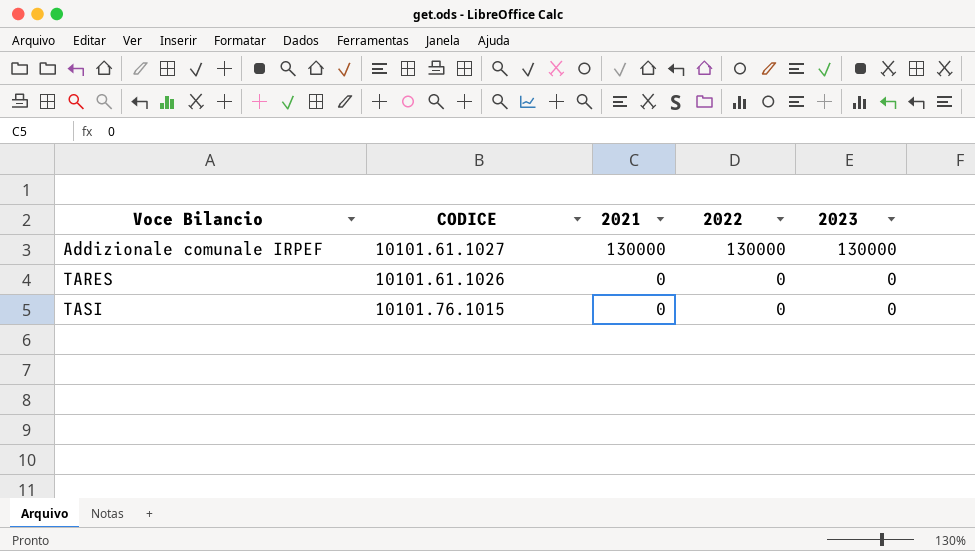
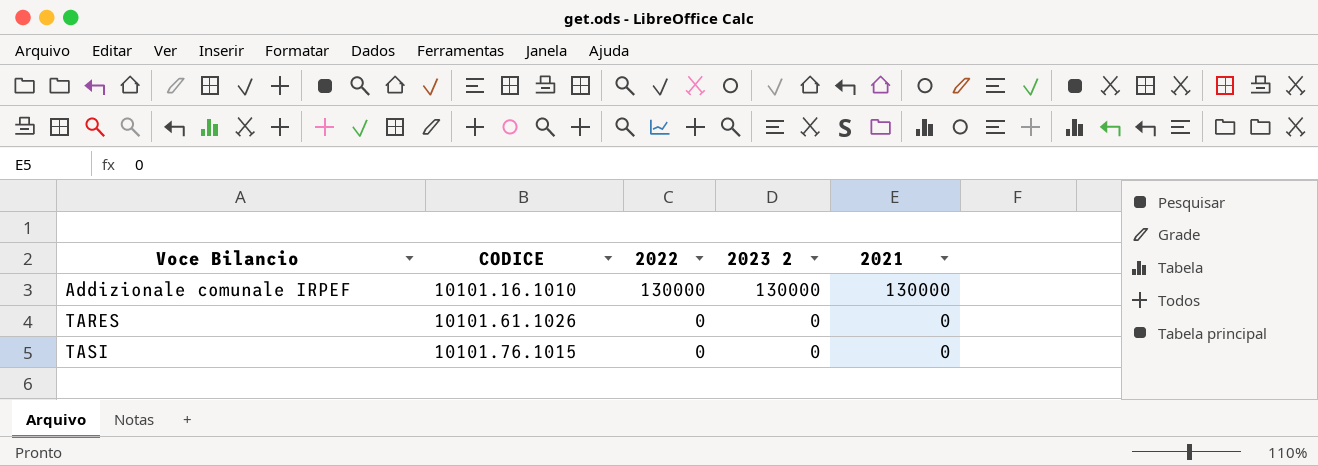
column name: 2023 -> 2023 2
column 2021 | position: 3 -> 5
Addizionale comunale IRPEF | CODICE: 10101.61.1027 -> 10101.16.1010

